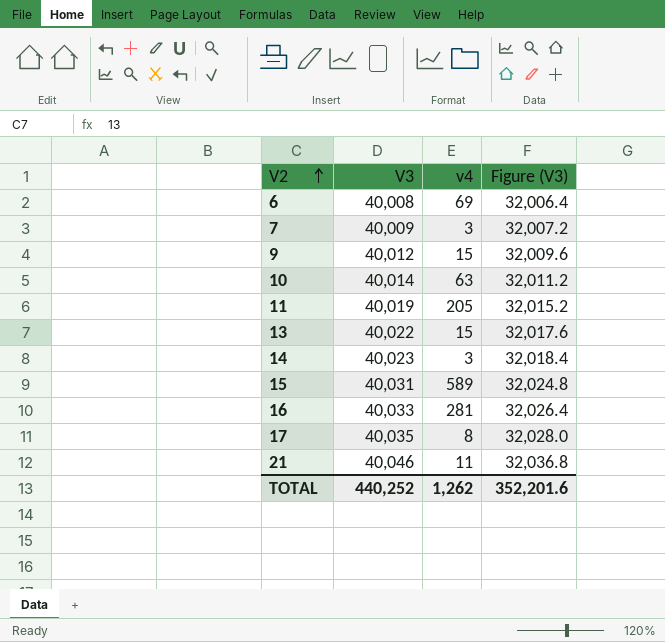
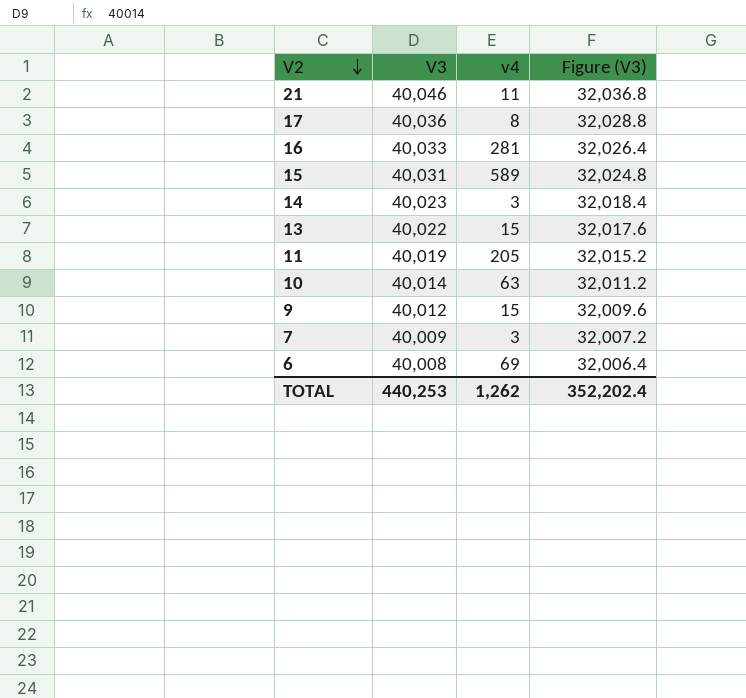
row order: V2 ascending -> V2 descending
17 | V3: 40,035 -> 40,036
17 | Figure (V3): 32,028.0 -> 32,028.8
TOTAL | V3: 440,252 -> 440,253
TOTAL | Figure (V3): 352,201.6 -> 352,202.4

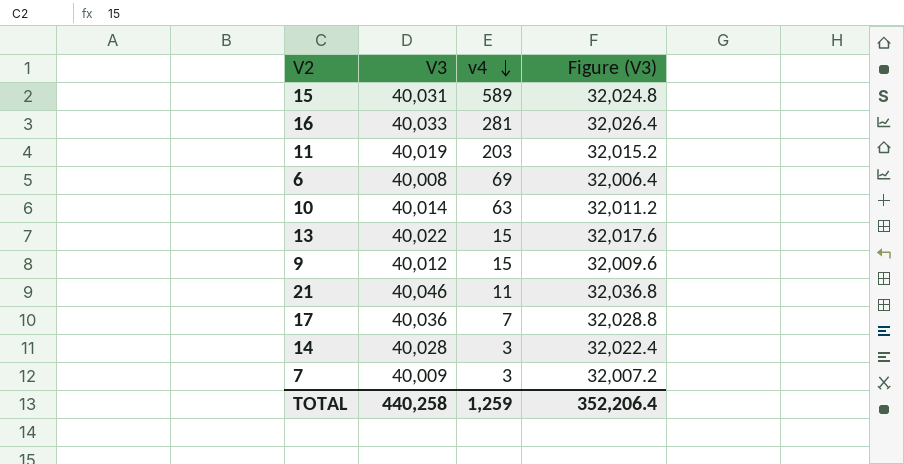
row order: V2 descending -> v4 descending
11 | v4: 205 -> 203
17 | v4: 8 -> 7
14 | V3: 40,023 -> 40,028
14 | Figure (V3): 32,018.4 -> 32,022.4
TOTAL | V3: 440,253 -> 440,258
TOTAL | v4: 1,262 -> 1,259
TOTAL | Figure (V3): 352,202.4 -> 352,206.4

